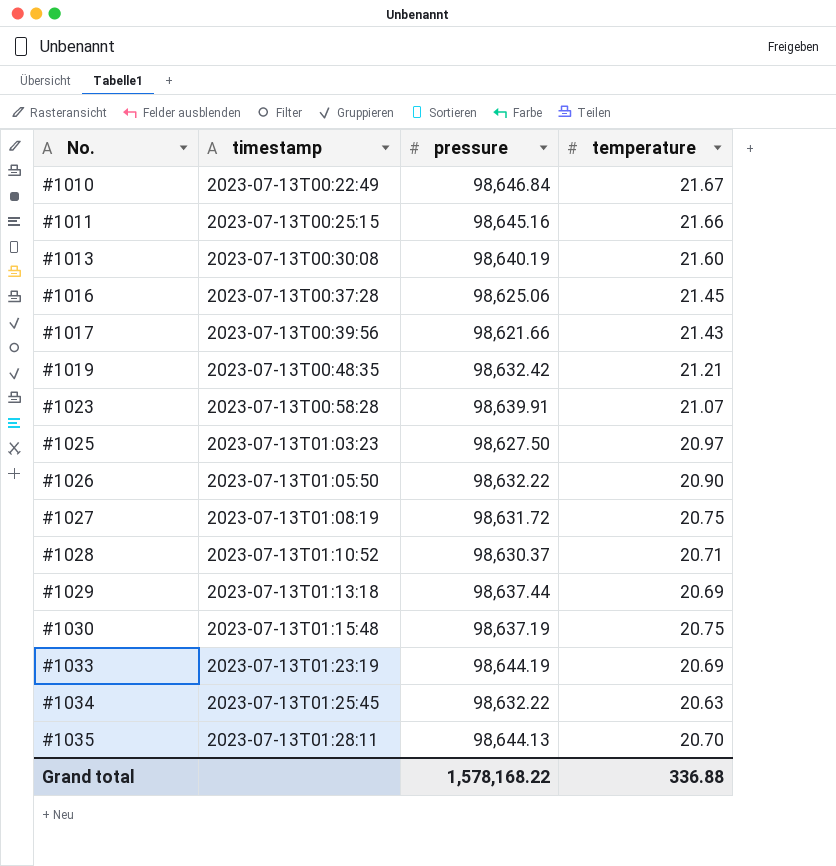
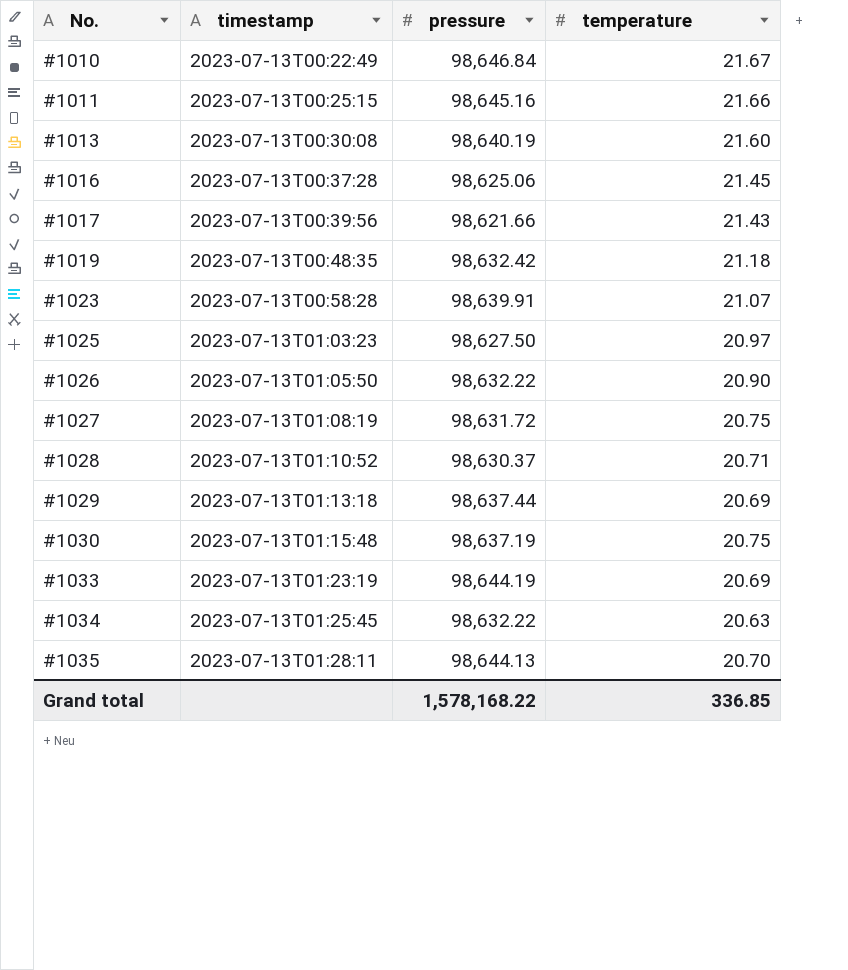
#1019 | temperature: 21.21 -> 21.18
Grand total | temperature: 336.88 -> 336.85

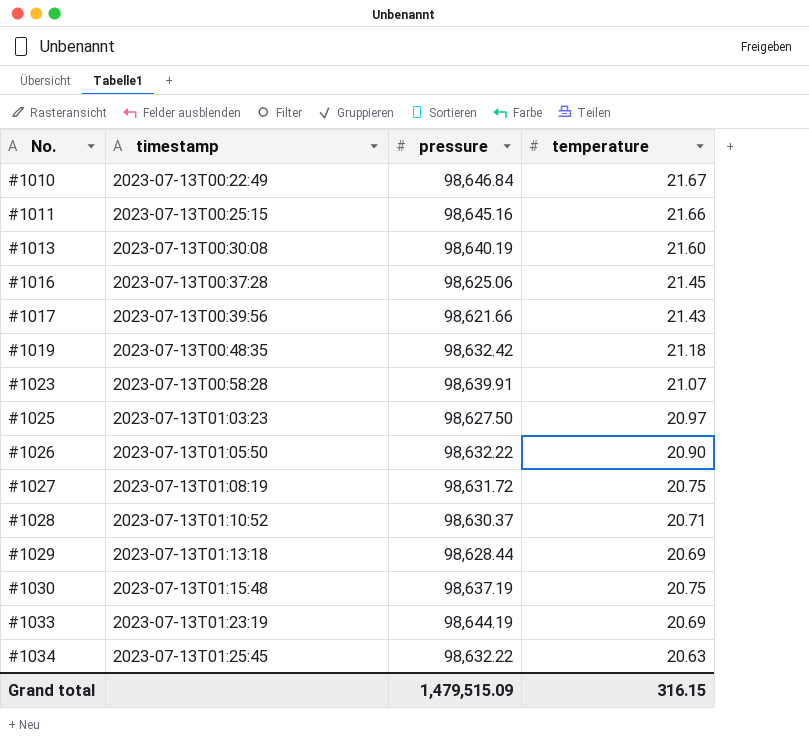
row #1035: 2023-07-13T01:28:11 | 98,644.13 | 20.70 -> none
#1029 | pressure: 98,637.44 -> 98,628.44
Grand total | pressure: 1,578,168.22 -> 1,479,515.09
Grand total | temperature: 336.85 -> 316.15

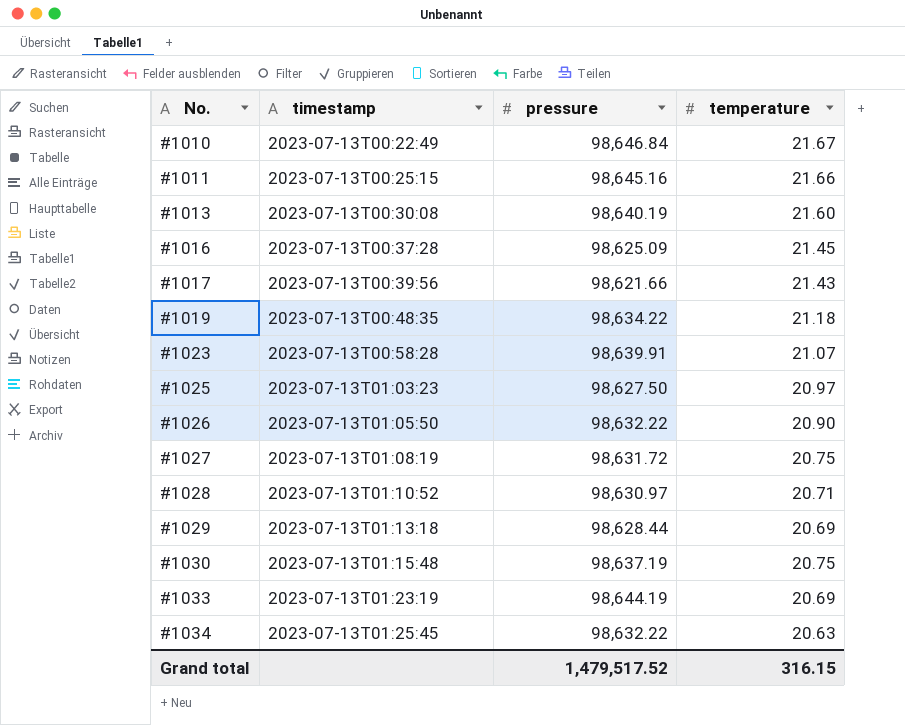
#1016 | pressure: 98,625.06 -> 98,625.09
#1019 | pressure: 98,632.42 -> 98,634.22
#1028 | pressure: 98,630.37 -> 98,630.97
Grand total | pressure: 1,479,515.09 -> 1,479,517.52

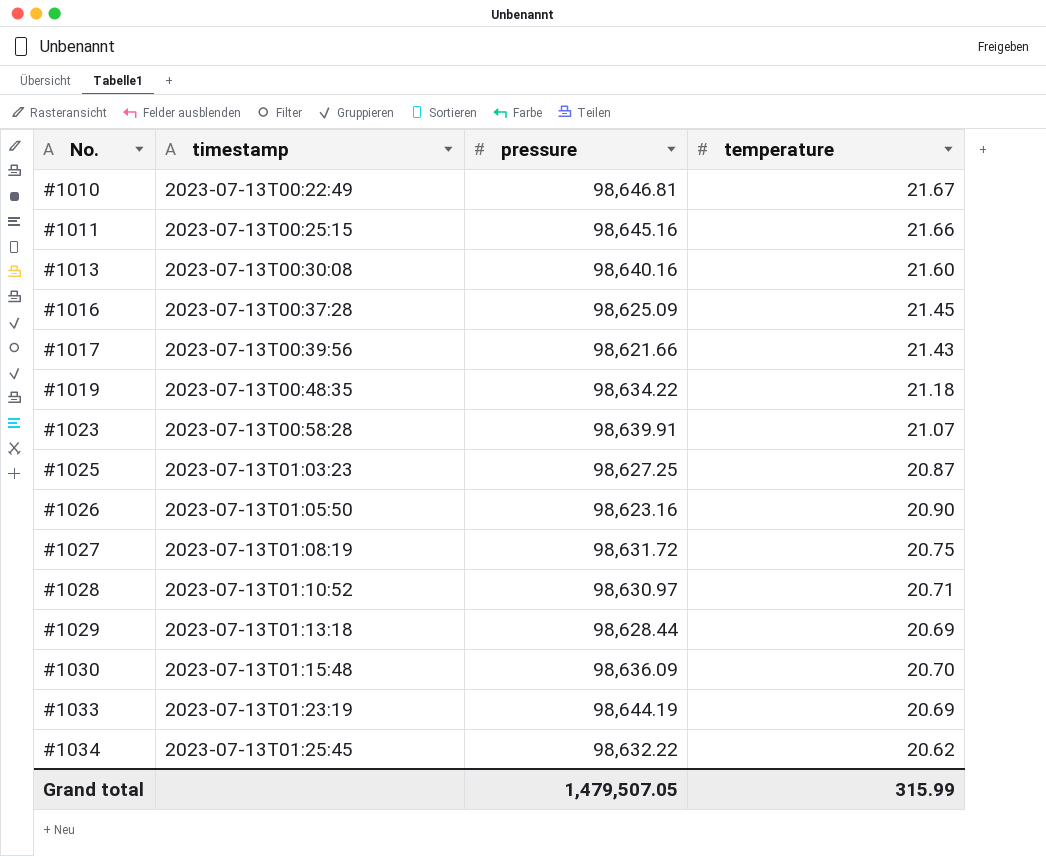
#1010 | pressure: 98,646.84 -> 98,646.81
#1013 | pressure: 98,640.19 -> 98,640.16
#1025 | pressure: 98,627.50 -> 98,627.25
#1025 | temperature: 20.97 -> 20.87
#1026 | pressure: 98,632.22 -> 98,623.16
#1030 | pressure: 98,637.19 -> 98,636.09
#1030 | temperature: 20.75 -> 20.70
#1034 | temperature: 20.63 -> 20.62
Grand total | pressure: 1,479,517.52 -> 1,479,507.05
Grand total | temperature: 316.15 -> 315.99

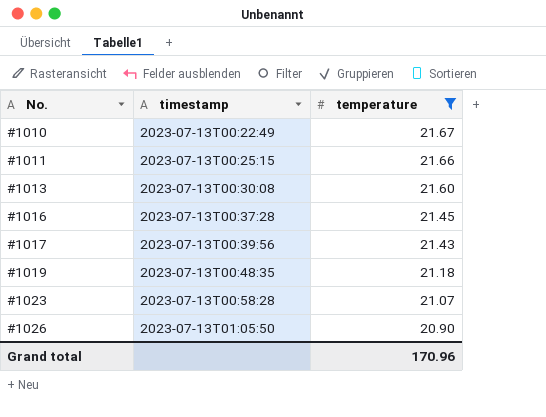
filter: none -> temperature >= 20.90
column pressure | position: 3 -> none
Grand total | temperature: 315.99 -> 170.96

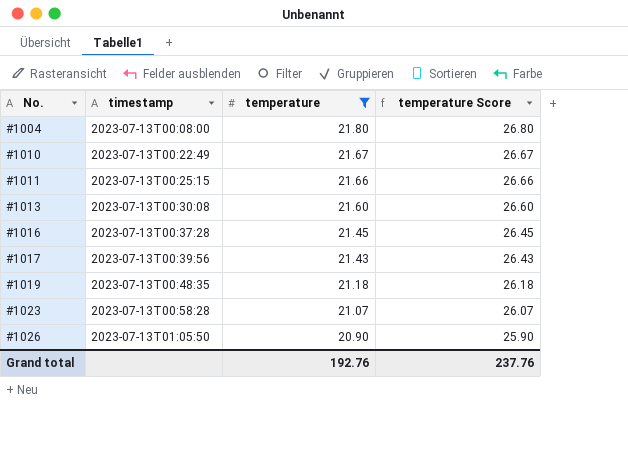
column temperature Score | formula: none -> [temperature] + 5
row #1004: none -> 2023-07-13T00:08:00 | 21.80 | 26.80
Grand total | temperature: 170.96 -> 192.76

